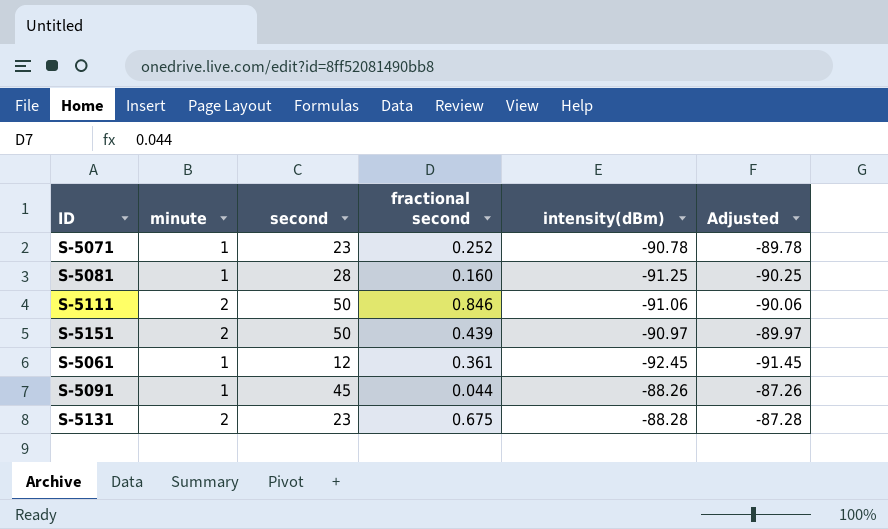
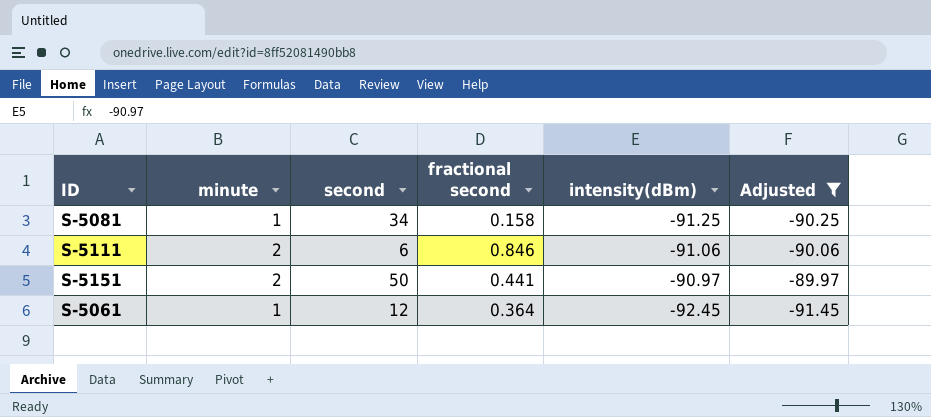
filter: none -> Adjusted <= -89.97
S-5081 | second: 28 -> 34
S-5081 | fractional second: 0.160 -> 0.158
S-5111 | second: 50 -> 6
S-5151 | fractional second: 0.439 -> 0.441
S-5061 | fractional second: 0.361 -> 0.364

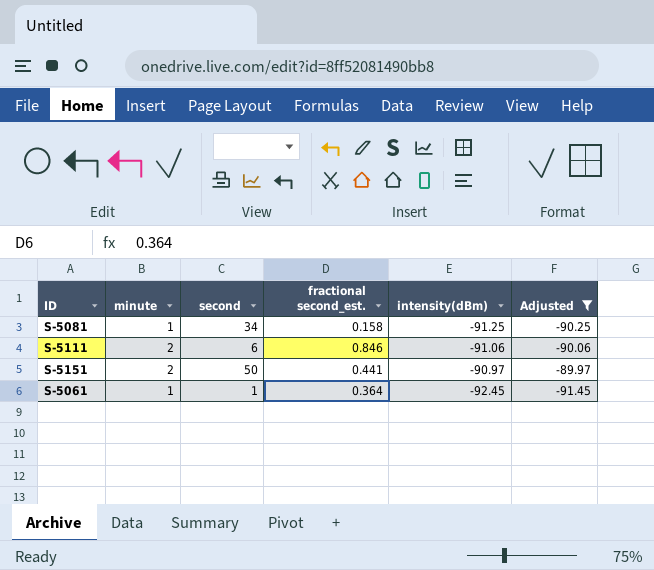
column name: fractional second -> fractional second_est.
S-5061 | second: 12 -> 1

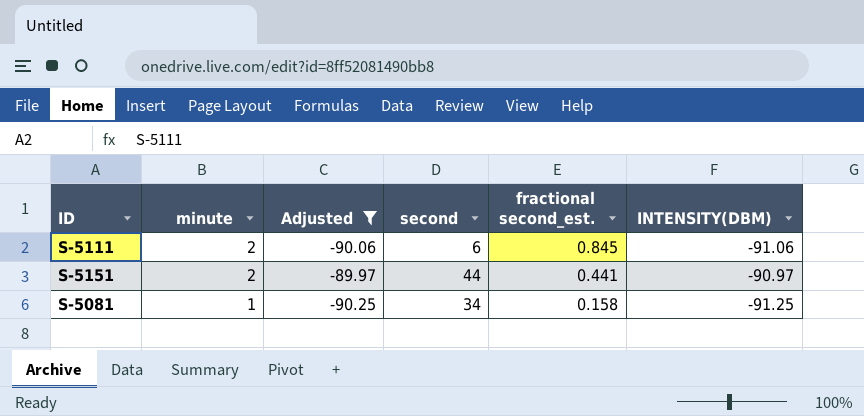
row order: none -> minute descending
column Adjusted | position: 6 -> 3
column name: intensity(dBm) -> INTENSITY(DBM)
row S-5061: 1 | 1 | 0.364 | -92.45 | -91.45 -> none
S-5111 | fractional second_est.: 0.846 -> 0.845
S-5151 | second: 50 -> 44

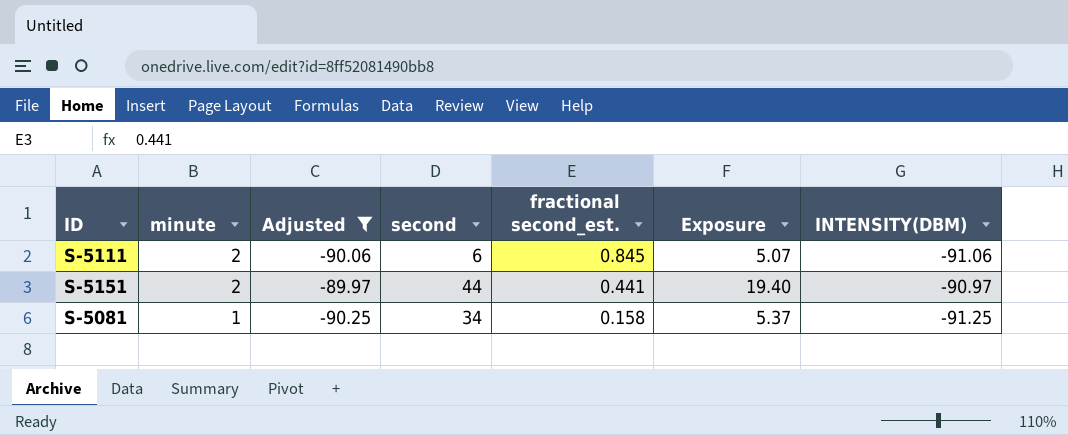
column Exposure | formula: none -> [second] * [fractional second_est.]

